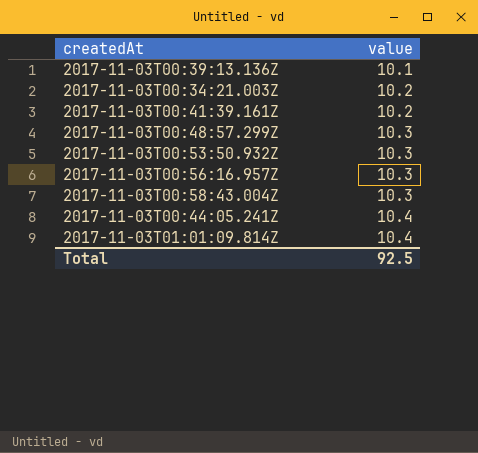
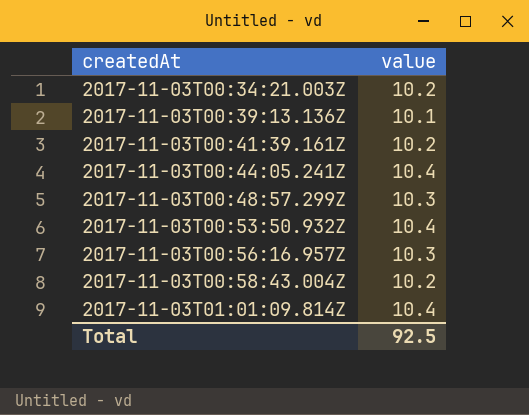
row order: value ascending -> createdAt ascending
2017-11-03T00:53:50.932Z | value: 10.3 -> 10.4
2017-11-03T00:58:43.004Z | value: 10.3 -> 10.2

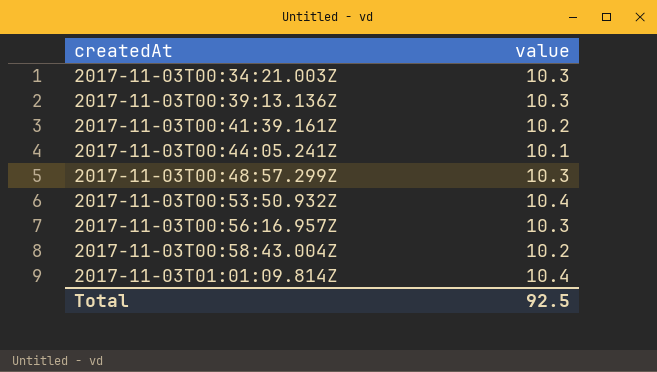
2017-11-03T00:34:21.003Z | value: 10.2 -> 10.3
2017-11-03T00:39:13.136Z | value: 10.1 -> 10.3
2017-11-03T00:44:05.241Z | value: 10.4 -> 10.1

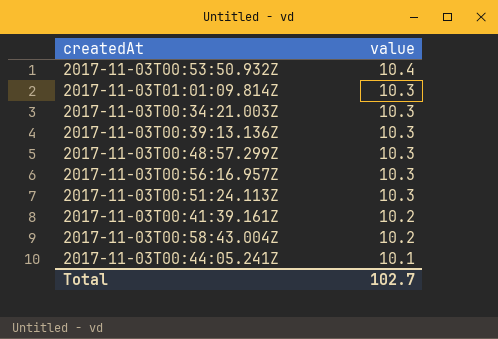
row order: createdAt ascending -> value descending
2017-11-03T01:01:09.814Z | value: 10.4 -> 10.3
row 2017-11-03T00:51:24.113Z: none -> 10.3
Total | value: 92.5 -> 102.7

